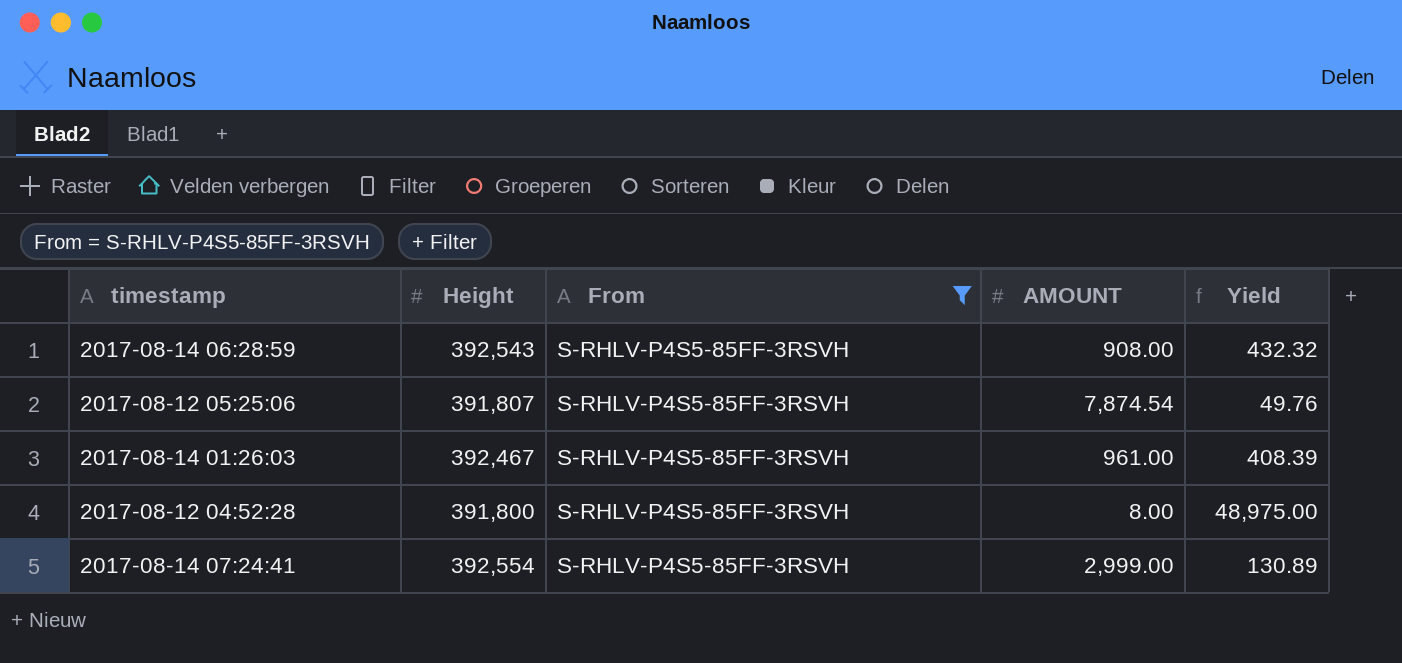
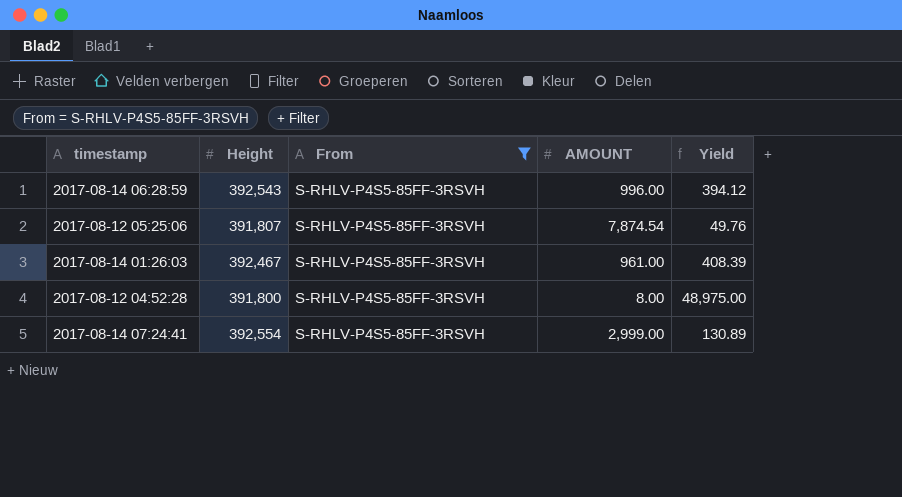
2017-08-14 06:28:59 | AMOUNT: 908.00 -> 996.00
2017-08-14 06:28:59 | Yield: 432.32 -> 394.12

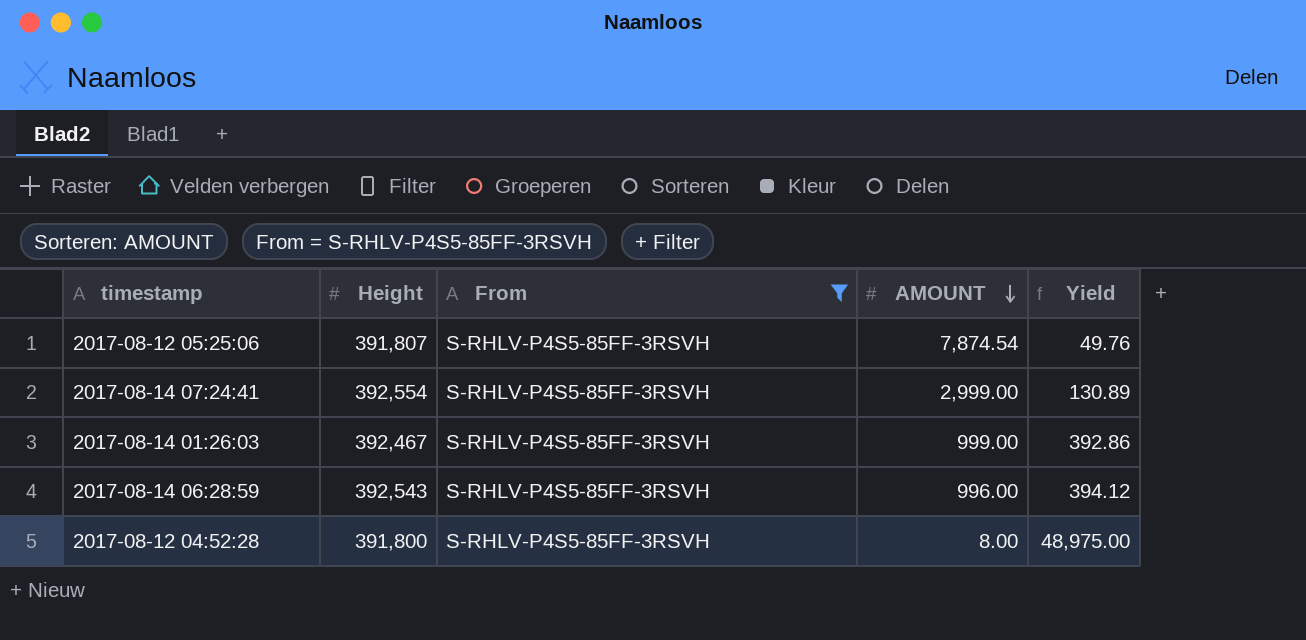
row order: none -> AMOUNT descending
2017-08-14 01:26:03 | AMOUNT: 961.00 -> 999.00
2017-08-14 01:26:03 | Yield: 408.39 -> 392.86

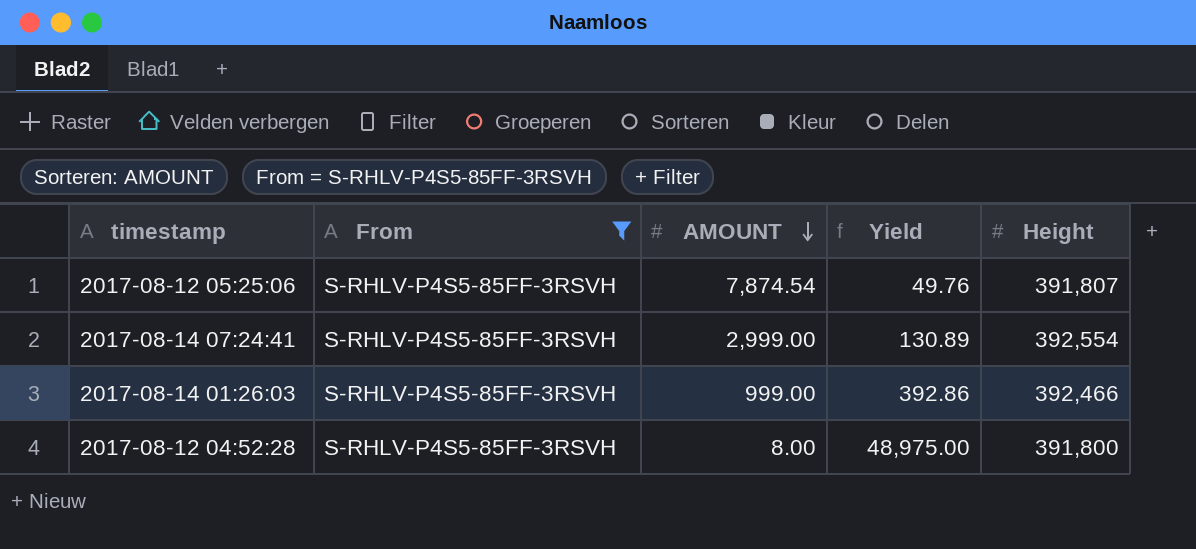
column Height | position: 2 -> 5
row 2017-08-14 06:28:59: 392,543 | S-RHLV-P4S5-85FF-3RSVH | 996.00 | 394.12 -> none
2017-08-14 01:26:03 | Height: 392,467 -> 392,466

